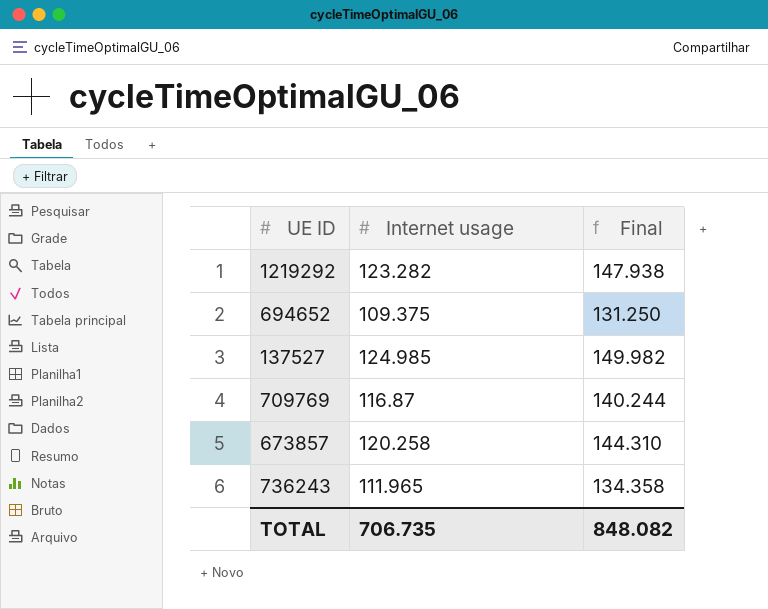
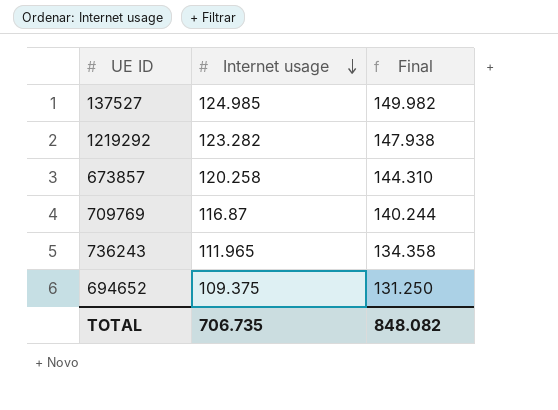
row order: none -> Internet usage descending

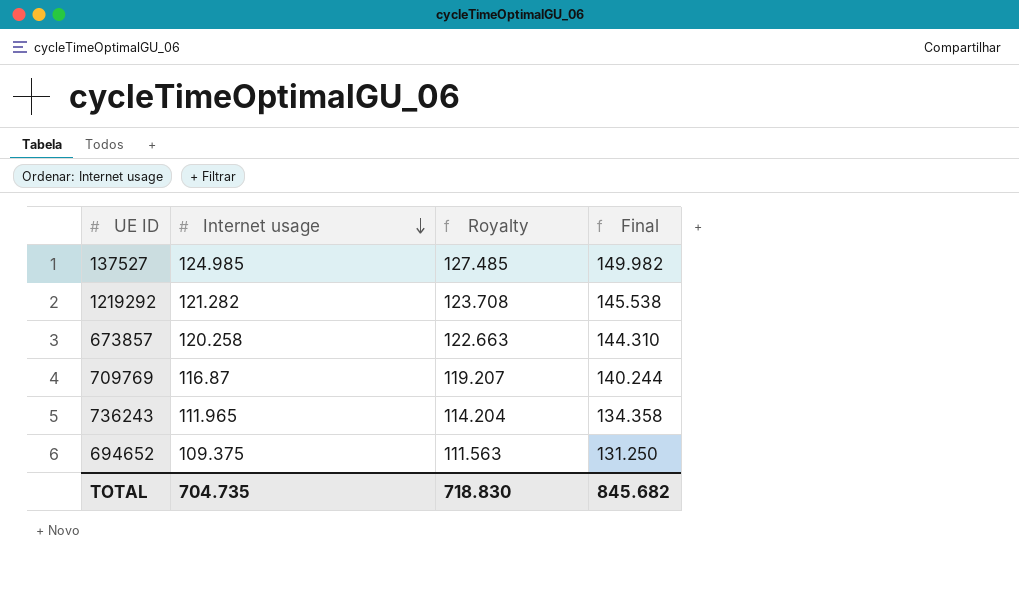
column Royalty | formula: none -> [Internet usage] * 1.02
1219292 | Internet usage: 123.282 -> 121.282
1219292 | Final: 147.938 -> 145.538
TOTAL | Internet usage: 706.735 -> 704.735
TOTAL | Final: 848.082 -> 845.682

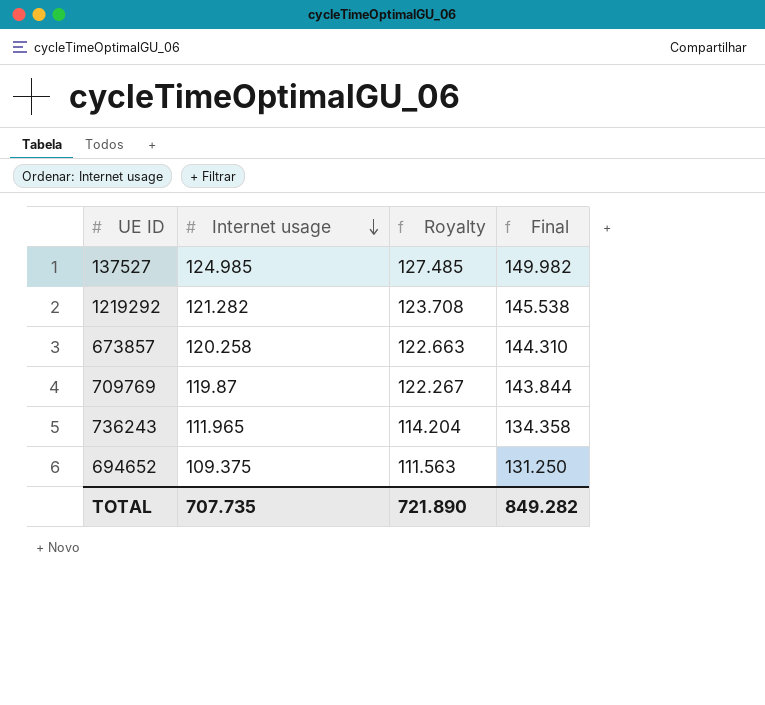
709769 | Internet usage: 116.87 -> 119.87
709769 | Royalty: 119.207 -> 122.267
709769 | Final: 140.244 -> 143.844
TOTAL | Internet usage: 704.735 -> 707.735
TOTAL | Royalty: 718.830 -> 721.890
TOTAL | Final: 845.682 -> 849.282

